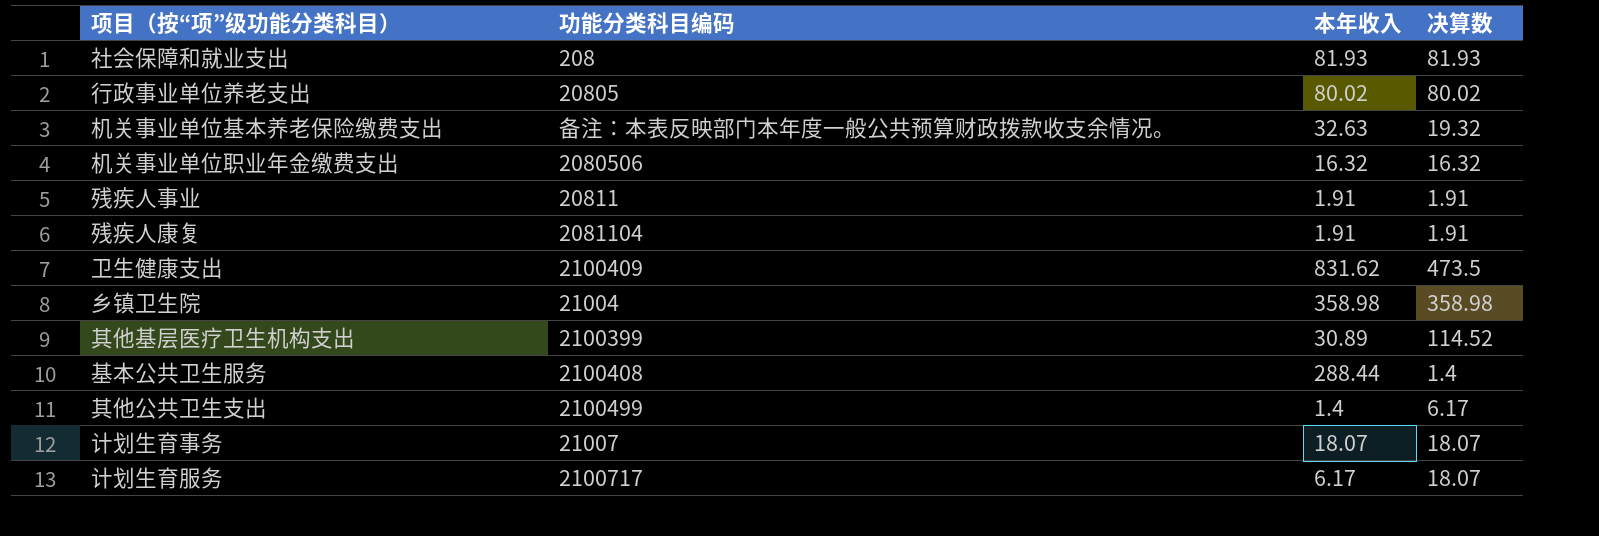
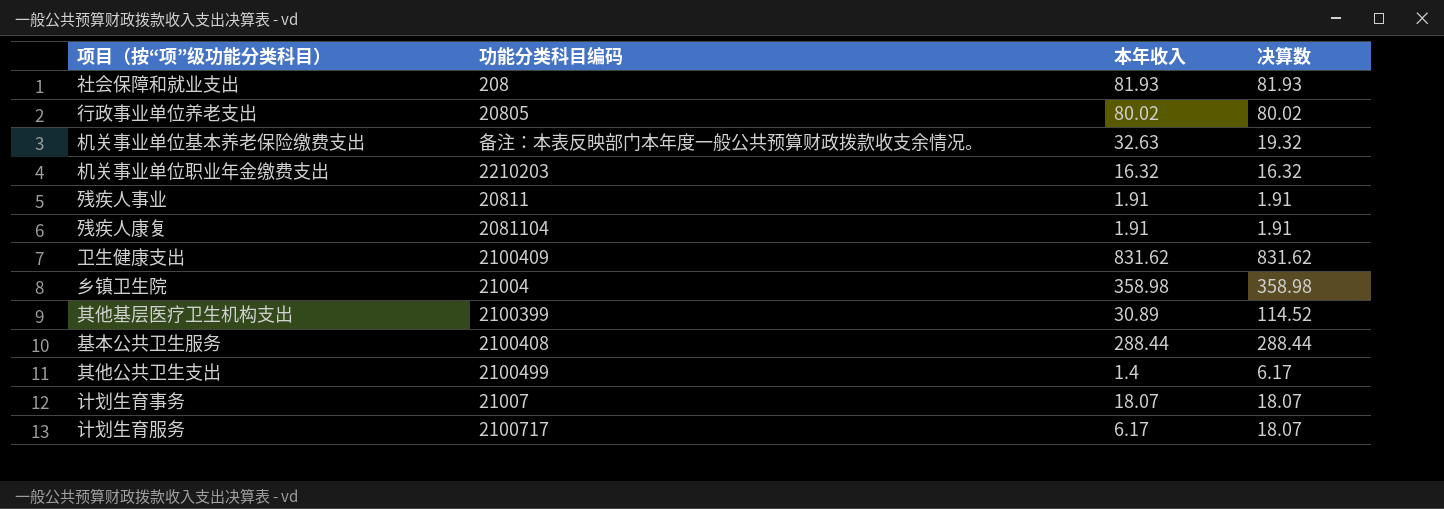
机关事业单位职业年金缴费支出 | 功能分类科目编码: 2080506 -> 2210203
卫生健康支出 | 决算数: 473.5 -> 831.62
基本公共卫生服务 | 决算数: 1.4 -> 288.44

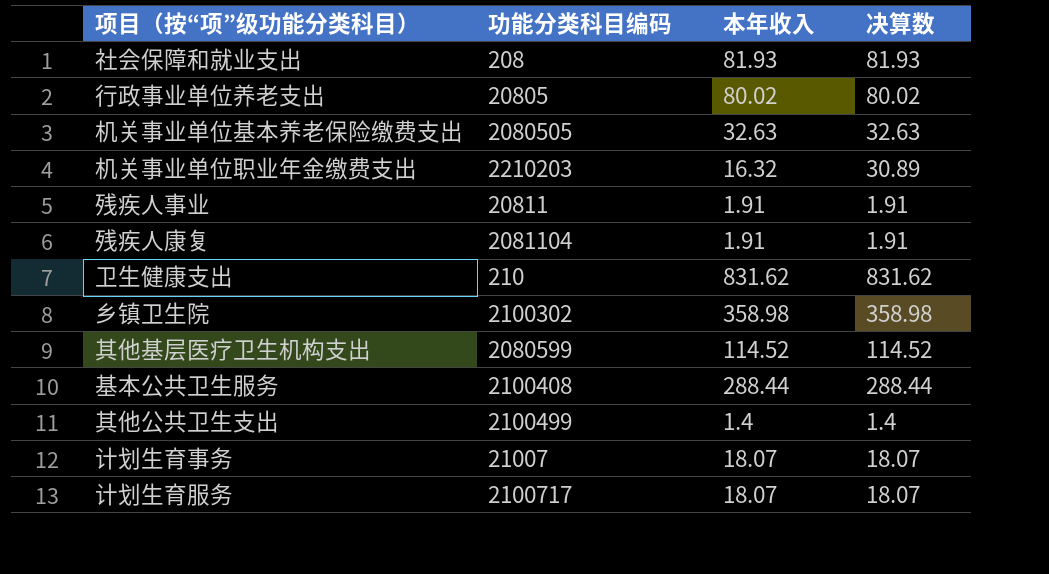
机关事业单位基本养老保险缴费支出 | 功能分类科目编码: 备注：本表反映部门本年度一般公共预算财政拨款收支余情况。 -> 2080505
机关事业单位基本养老保险缴费支出 | 决算数: 19.32 -> 32.63
机关事业单位职业年金缴费支出 | 决算数: 16.32 -> 30.89
卫生健康支出 | 功能分类科目编码: 2100409 -> 210
乡镇卫生院 | 功能分类科目编码: 21004 -> 2100302
其他基层医疗卫生机构支出 | 功能分类科目编码: 2100399 -> 2080599
其他基层医疗卫生机构支出 | 本年收入: 30.89 -> 114.52
其他公共卫生支出 | 决算数: 6.17 -> 1.4
计划生育服务 | 本年收入: 6.17 -> 18.07

